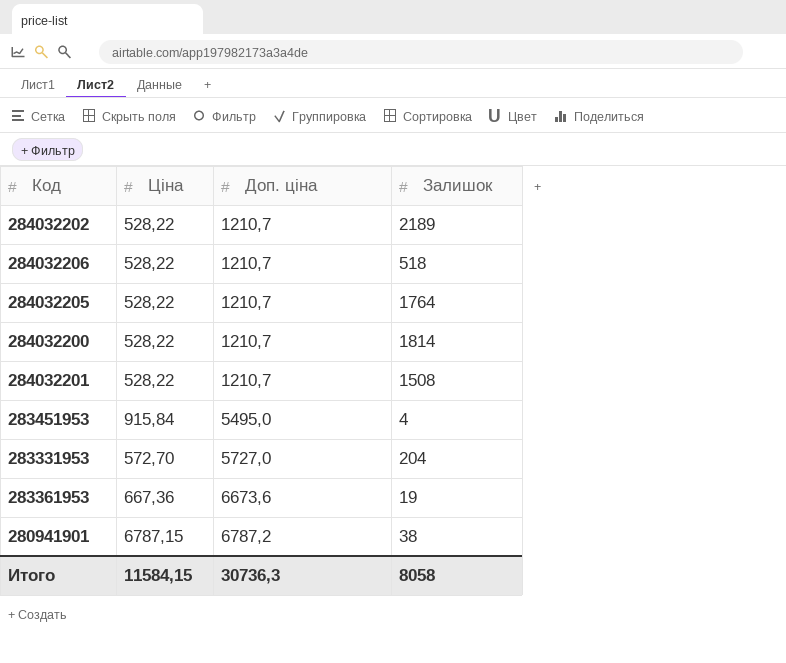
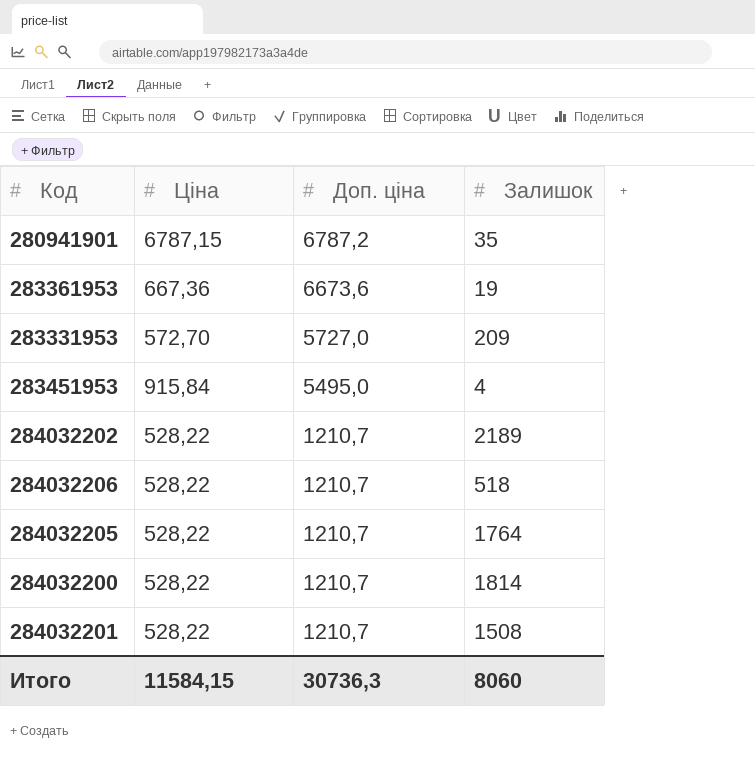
row order: Доп. ціна ascending -> Доп. ціна descending
280941901 | Залишок: 38 -> 35
283331953 | Залишок: 204 -> 209
Итого | Залишок: 8058 -> 8060

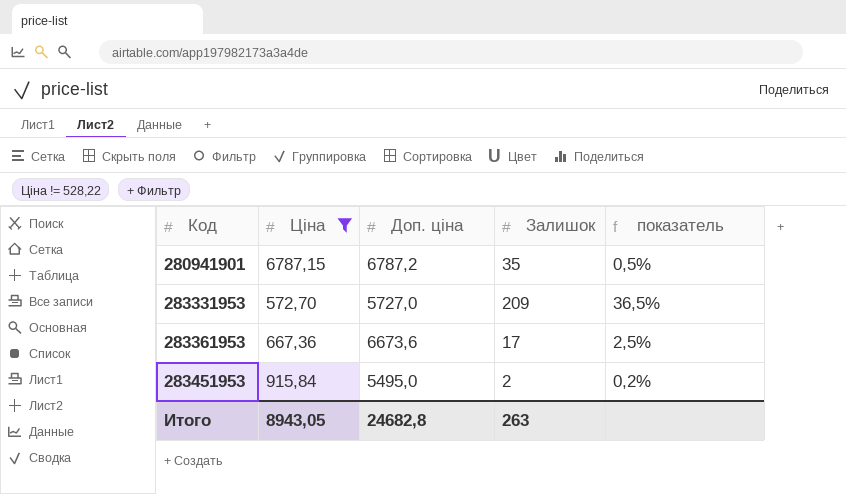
filter: none -> Ціна != 528,22
row order: Доп. ціна descending -> Код ascending
column показатель | formula: none -> [Залишок] / [Ціна]
283361953 | Залишок: 19 -> 17
283451953 | Залишок: 4 -> 2
Итого | Ціна: 11584,15 -> 8943,05
Итого | Доп. ціна: 30736,3 -> 24682,8
Итого | Залишок: 8060 -> 263

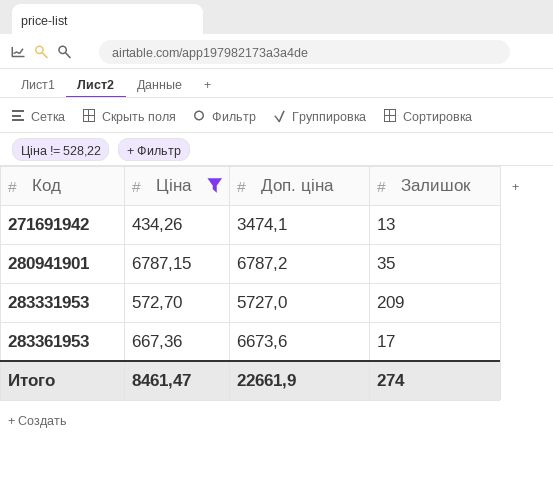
column показатель | formula: [Залишок] / [Ціна] -> none
row 283451953: 915,84 | 5495,0 | 2 | 0,2% -> none
row 271691942: none -> 434,26 | 3474,1 | 13
Итого | Ціна: 8943,05 -> 8461,47
Итого | Доп. ціна: 24682,8 -> 22661,9
Итого | Залишок: 263 -> 274

